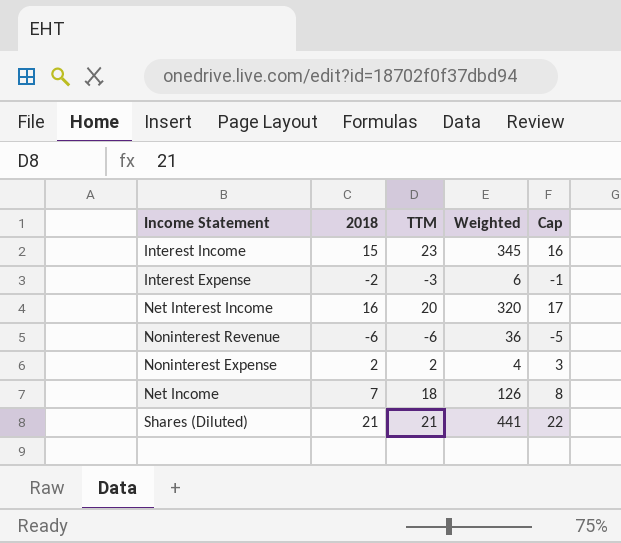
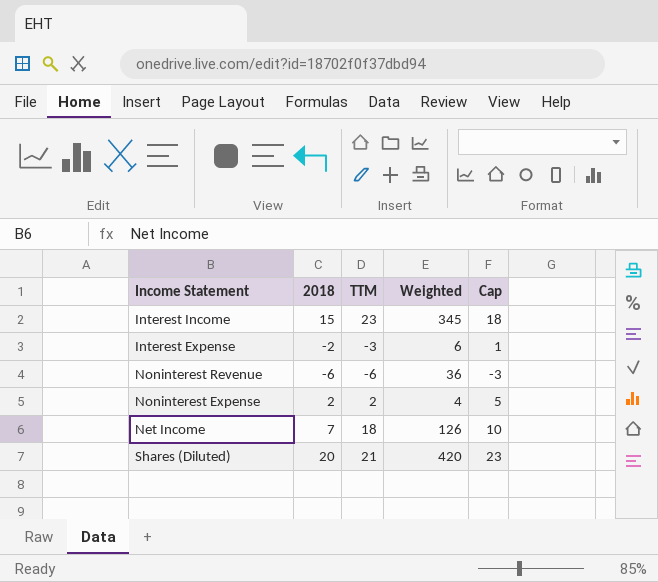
column Cap | formula: [2018] + 1 -> [2018] + 3
row Net Interest Income: 16 | 20 | 320 | 17 -> none
Shares (Diluted) | 2018: 21 -> 20
Shares (Diluted) | Weighted: 441 -> 420

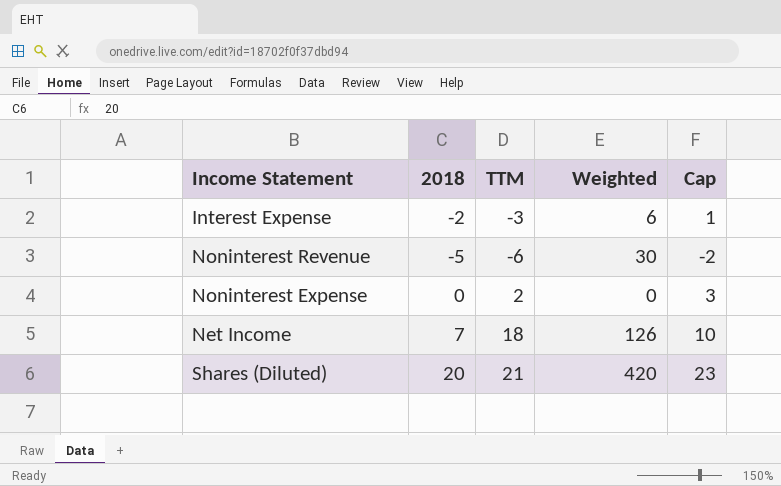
row Interest Income: 15 | 23 | 345 | 18 -> none
Noninterest Revenue | 2018: -6 -> -5
Noninterest Revenue | Weighted: 36 -> 30
Noninterest Revenue | Cap: -3 -> -2
Noninterest Expense | 2018: 2 -> 0
Noninterest Expense | Weighted: 4 -> 0
Noninterest Expense | Cap: 5 -> 3

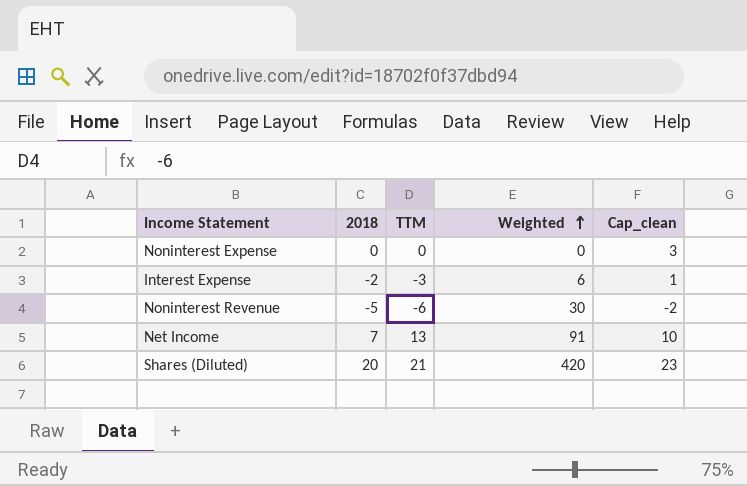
row order: none -> Weighted ascending
column name: Cap -> Cap_clean
Noninterest Expense | TTM: 2 -> 0
Net Income | TTM: 18 -> 13
Net Income | Weighted: 126 -> 91

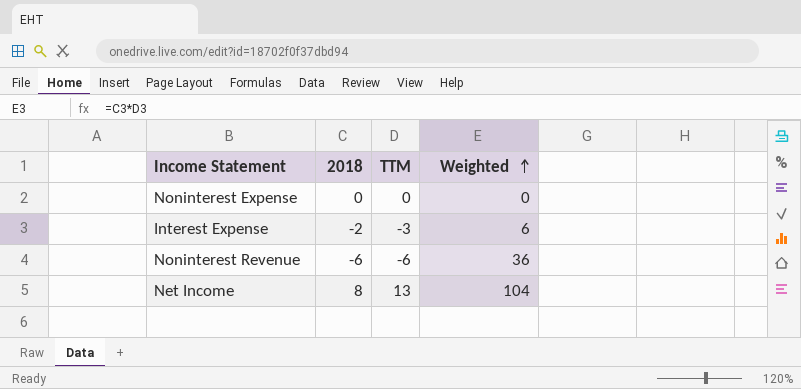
column Cap_clean | formula: [2018] + 3 -> none
row Shares (Diluted): 20 | 21 | 420 | 23 -> none
Noninterest Revenue | 2018: -5 -> -6
Noninterest Revenue | Weighted: 30 -> 36
Net Income | 2018: 7 -> 8
Net Income | Weighted: 91 -> 104

